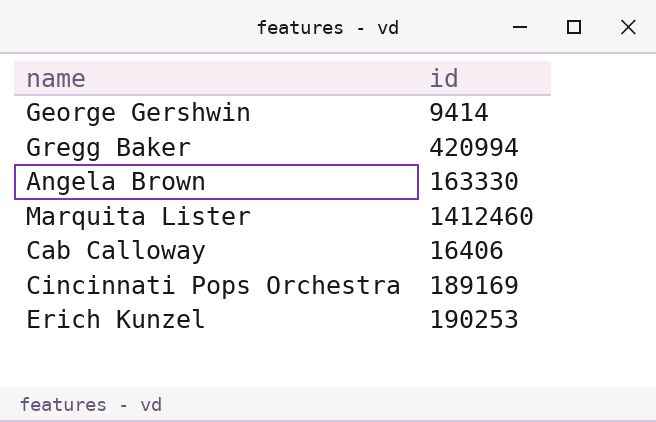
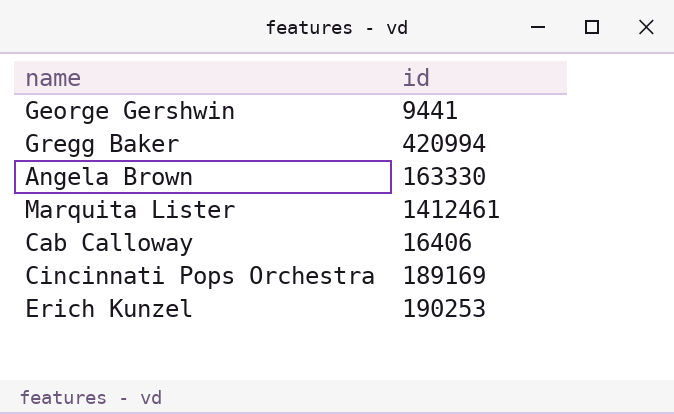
George Gershwin | id: 9414 -> 9441
Marquita Lister | id: 1412460 -> 1412461

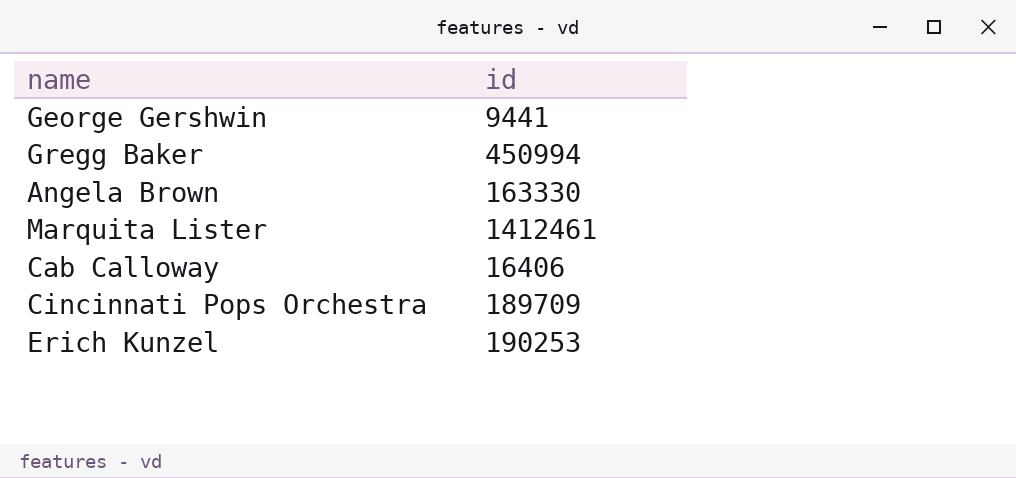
Gregg Baker | id: 420994 -> 450994
Cincinnati Pops Orchestra | id: 189169 -> 189709

